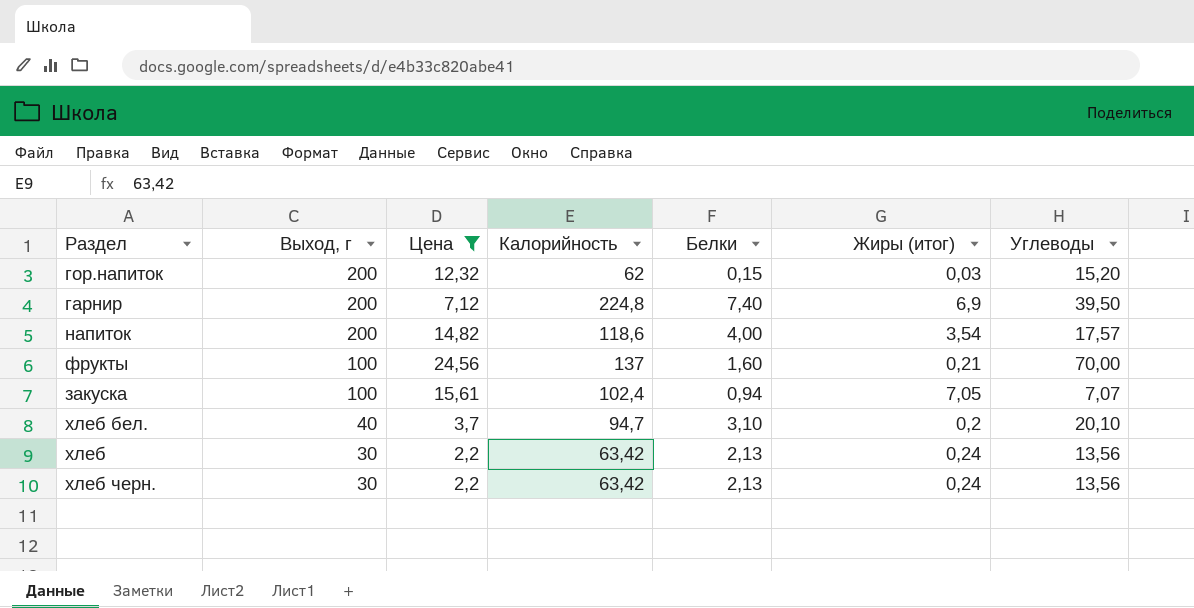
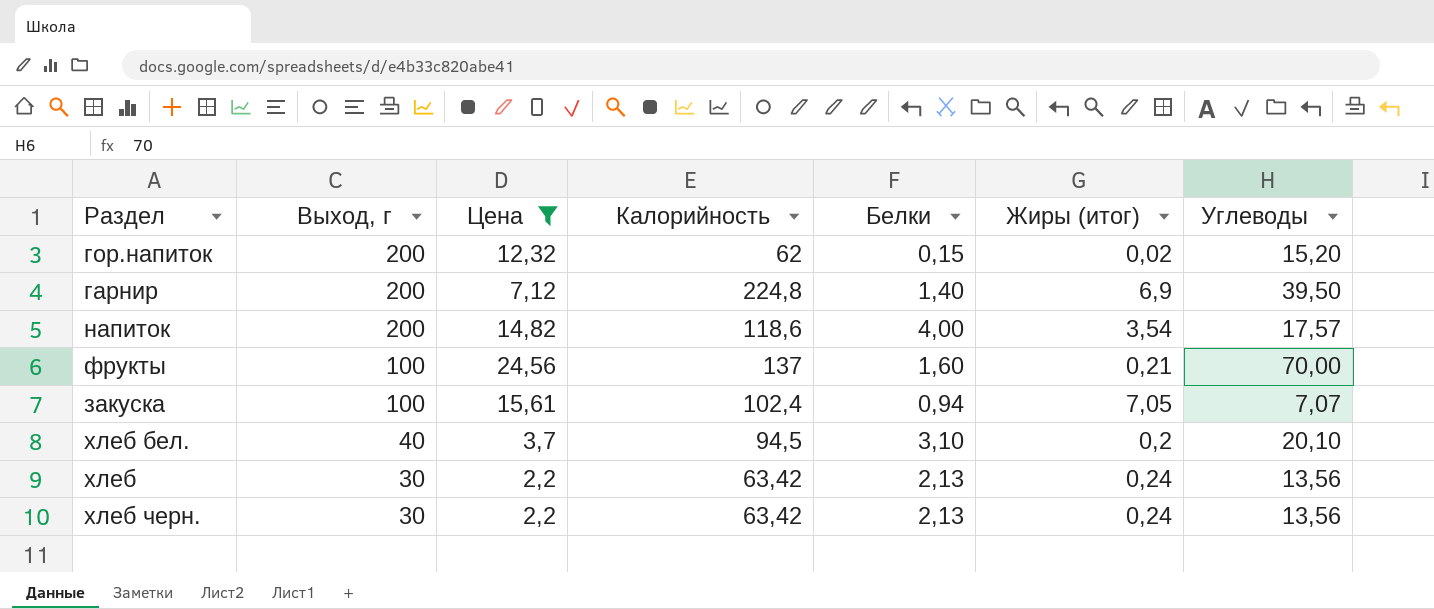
гор.напиток | Жиры (итог): 0,03 -> 0,02
гарнир | Белки: 7,40 -> 1,40
хлеб бел. | Калорийность: 94,7 -> 94,5

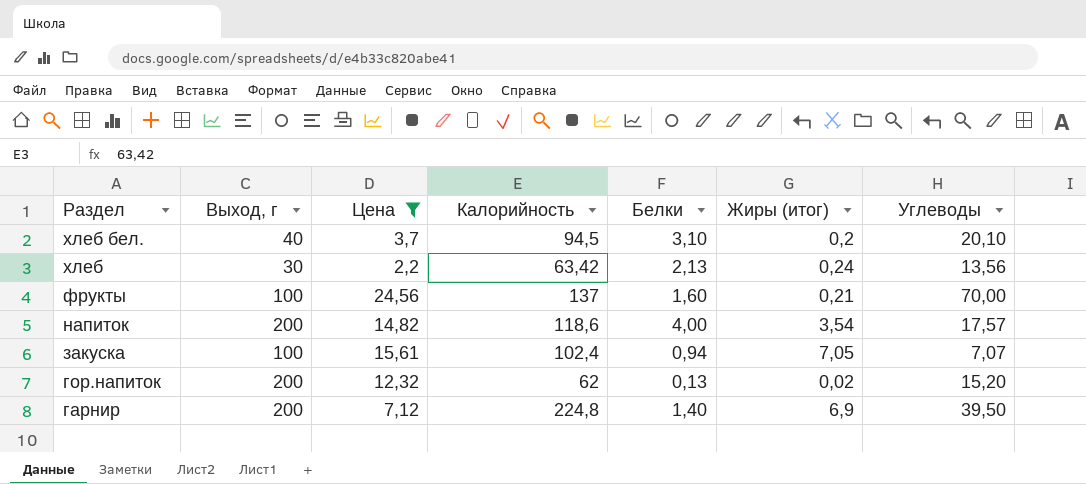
row order: Выход, г descending -> Раздел descending
row хлеб черн.: 30 | 2,2 | 63,42 | 2,13 | 0,24 | 13,56 -> none
гор.напиток | Белки: 0,15 -> 0,13

